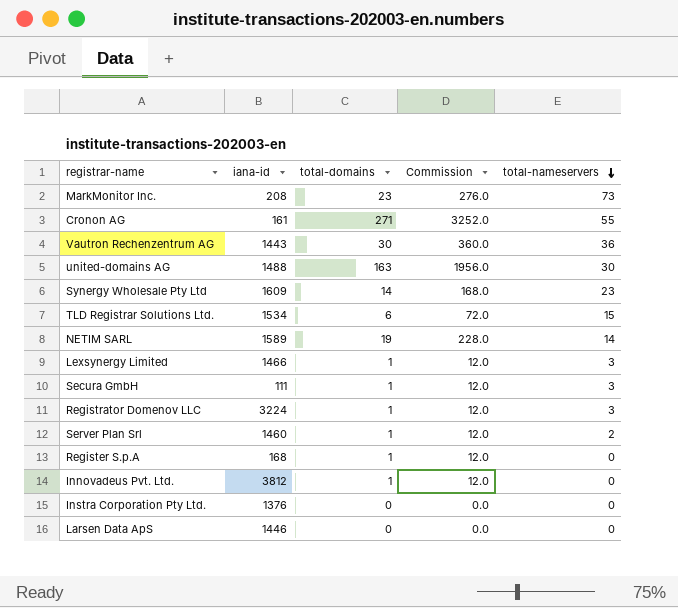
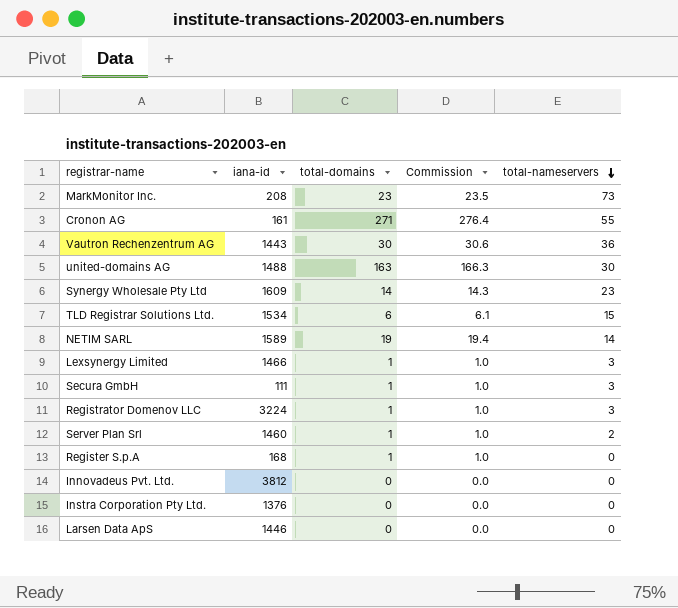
column Commission | formula: [total-domains] * 12 -> [total-domains] * 1.02
Innovadeus Pvt. Ltd. | total-domains: 1 -> 0

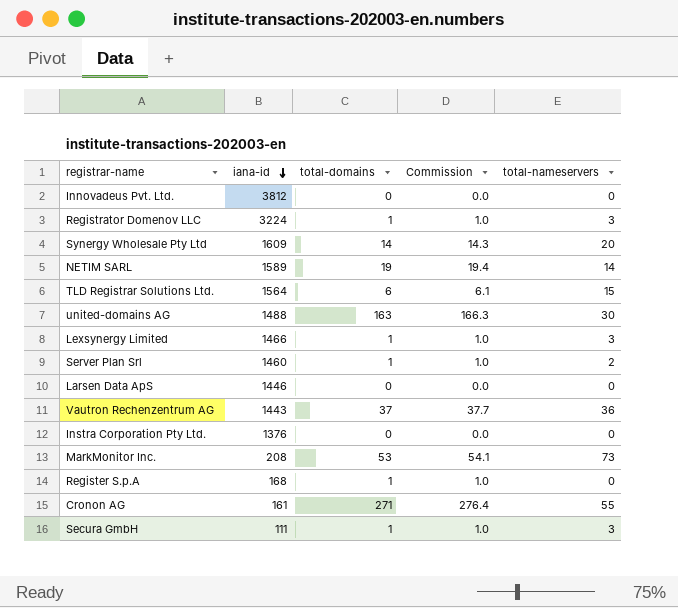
row order: total-nameservers descending -> iana-id descending
Synergy Wholesale Pty Ltd | total-nameservers: 23 -> 20
TLD Registrar Solutions Ltd. | iana-id: 1534 -> 1564
Vautron Rechenzentrum AG | total-domains: 30 -> 37
Vautron Rechenzentrum AG | Commission: 30.6 -> 37.7
MarkMonitor Inc. | total-domains: 23 -> 53
MarkMonitor Inc. | Commission: 23.5 -> 54.1

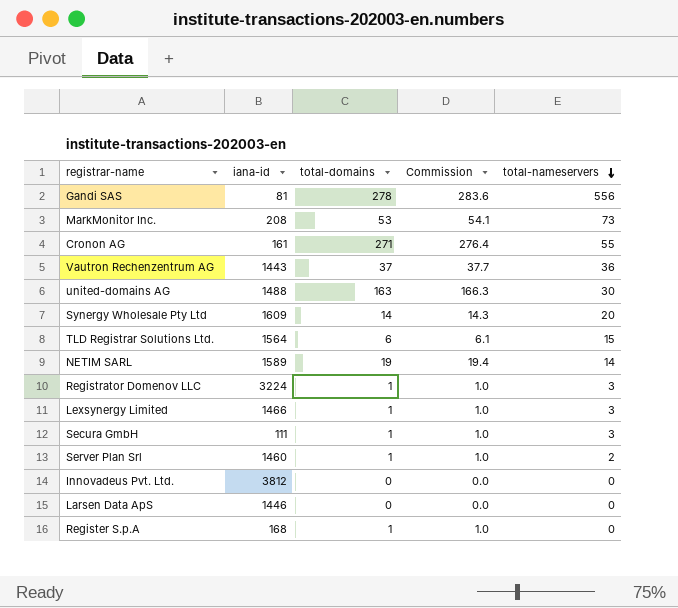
row order: iana-id descending -> total-nameservers descending
row Instra Corporation Pty Ltd.: 1376 | 0 | 0.0 | 0 -> none
row Gandi SAS: none -> 81 | 278 | 283.6 | 556

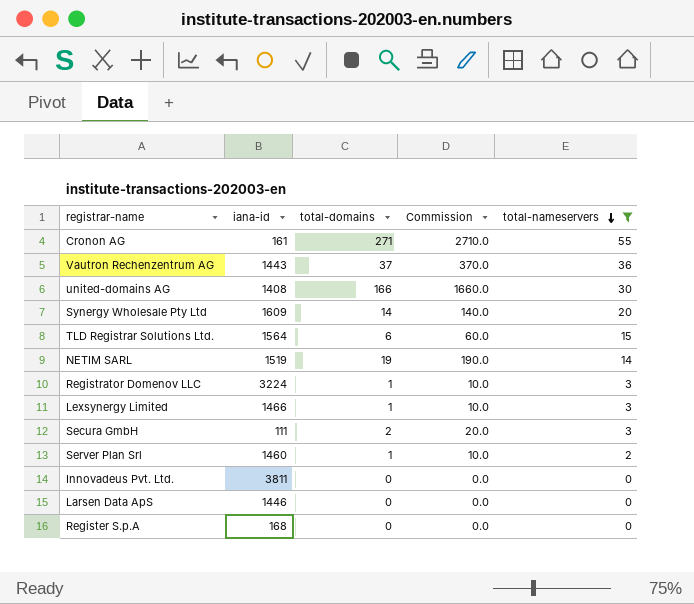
filter: none -> total-nameservers <= 55
column Commission | formula: [total-domains] * 1.02 -> [total-domains] * 10
united-domains AG | iana-id: 1488 -> 1408
united-domains AG | total-domains: 163 -> 166
NETIM SARL | iana-id: 1589 -> 1519
Secura GmbH | total-domains: 1 -> 2
Innovadeus Pvt. Ltd. | iana-id: 3812 -> 3811
Register S.p.A | total-domains: 1 -> 0

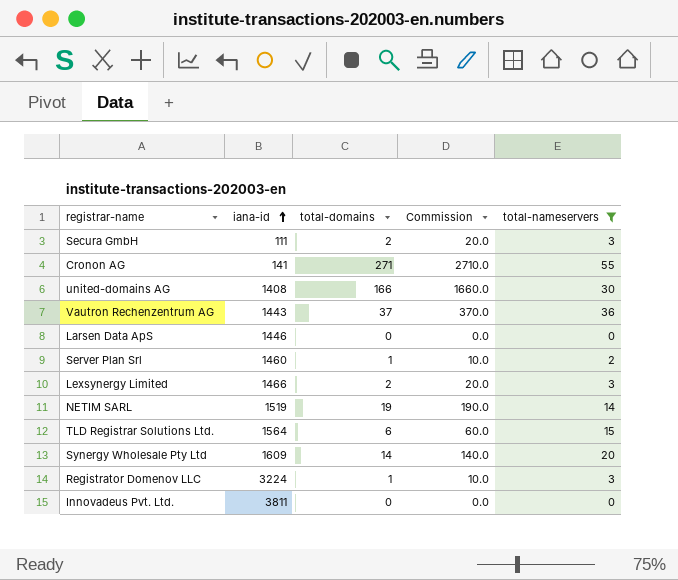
row order: total-nameservers descending -> iana-id ascending
row Register S.p.A: 168 | 0 | 0.0 | 0 -> none
Cronon AG | iana-id: 161 -> 141
Lexsynergy Limited | total-domains: 1 -> 2
Lexsynergy Limited | Commission: 10.0 -> 20.0

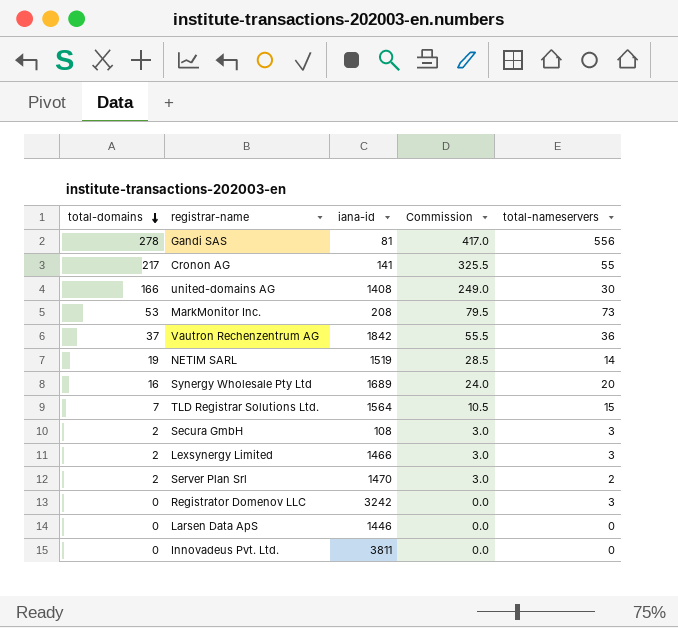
filter: total-nameservers <= 55 -> none
row order: iana-id ascending -> total-domains descending
column total-domains | position: 3 -> 1
column Commission | formula: [total-domains] * 10 -> [total-domains] * 1.5
Cronon AG | total-domains: 271 -> 217
Vautron Rechenzentrum AG | iana-id: 1443 -> 1842
Synergy Wholesale Pty Ltd | total-domains: 14 -> 16
Synergy Wholesale Pty Ltd | iana-id: 1609 -> 1689
TLD Registrar Solutions Ltd. | total-domains: 6 -> 7
Secura GmbH | iana-id: 111 -> 108
Server Plan Srl | total-domains: 1 -> 2
Server Plan Srl | iana-id: 1460 -> 1470
Registrator Domenov LLC | total-domains: 1 -> 0
Registrator Domenov LLC | iana-id: 3224 -> 3242

